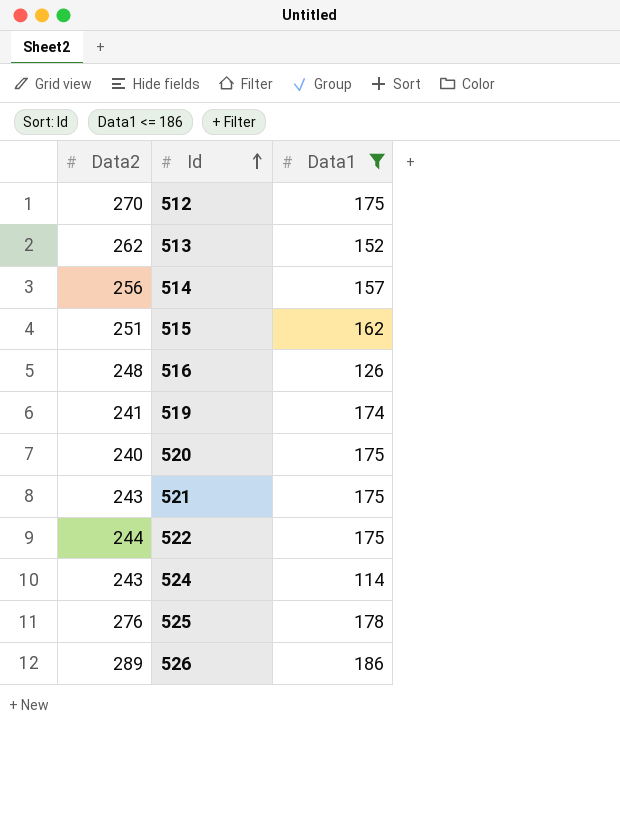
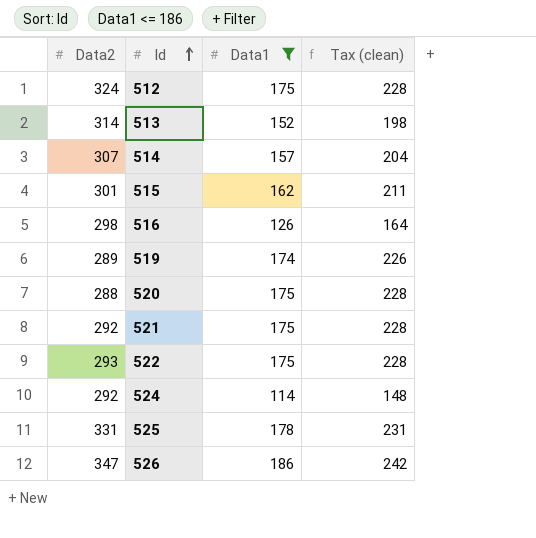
column Tax (clean) | formula: none -> [Data1] * 1.3
512 | Data2: 270 -> 324
513 | Data2: 262 -> 314
514 | Data2: 256 -> 307
515 | Data2: 251 -> 301
516 | Data2: 248 -> 298
519 | Data2: 241 -> 289
520 | Data2: 240 -> 288
521 | Data2: 243 -> 292
522 | Data2: 244 -> 293
524 | Data2: 243 -> 292
525 | Data2: 276 -> 331
526 | Data2: 289 -> 347

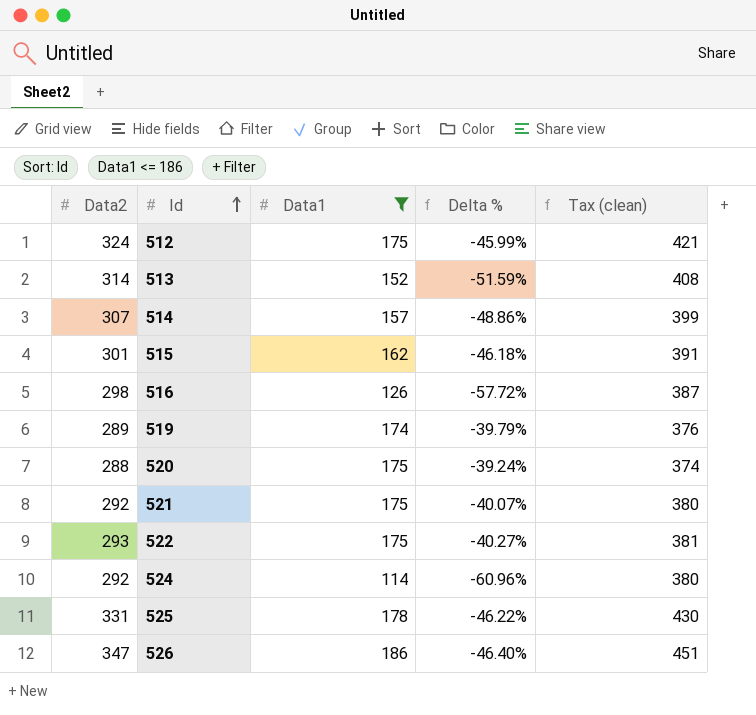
column Delta % | formula: none -> ([Data1] - [Data2]) / [Data2]
column Tax (clean) | formula: [Data1] * 1.3 -> [Data2] * 1.3

